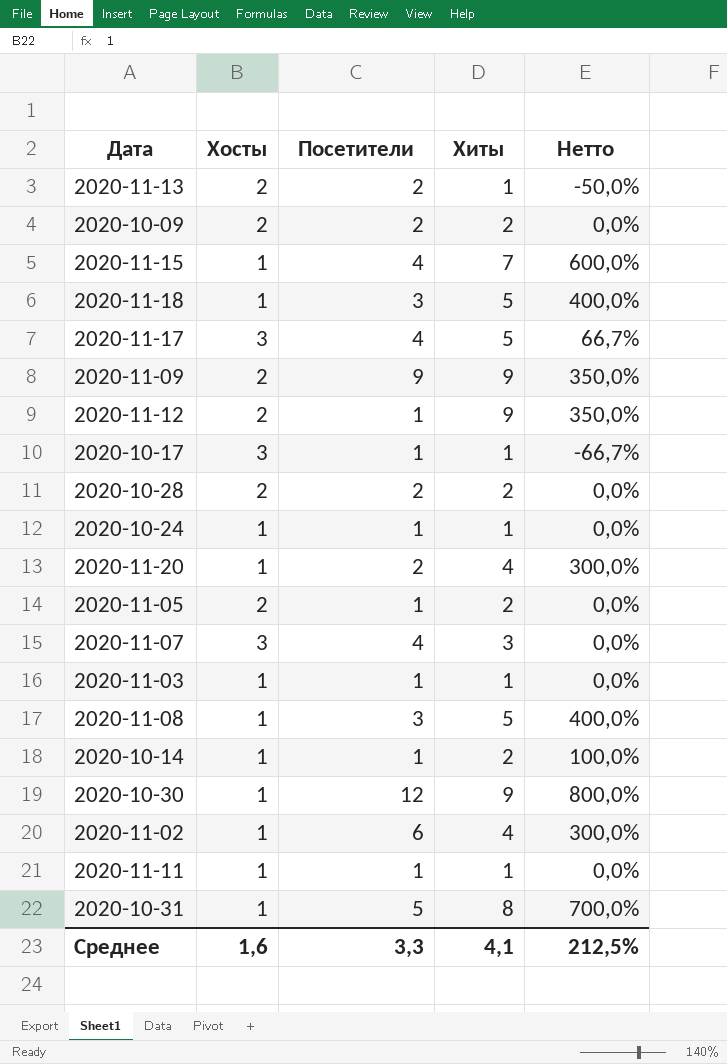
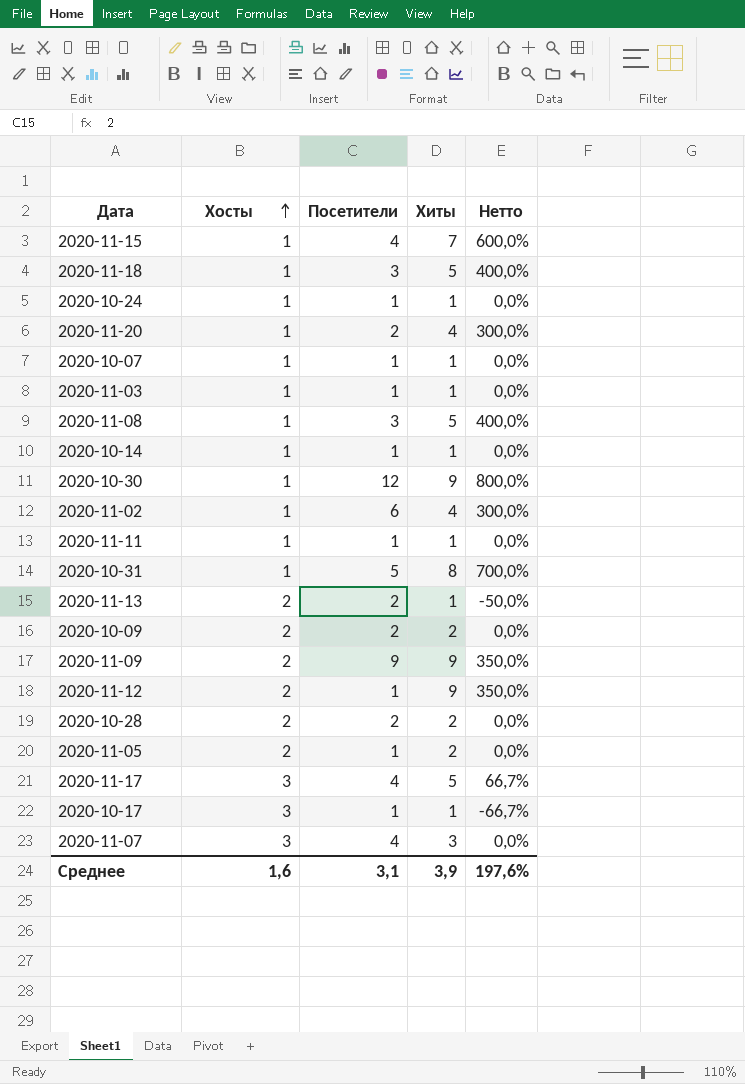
row order: none -> Хосты ascending
row 2020-10-07: none -> 1 | 1 | 1 | 0,0%
2020-10-14 | Хиты: 2 -> 1
2020-10-14 | Нетто: 100,0% -> 0,0%
Среднее | Посетители: 3,3 -> 3,1
Среднее | Хиты: 4,1 -> 3,9
Среднее | Нетто: 212,5% -> 197,6%

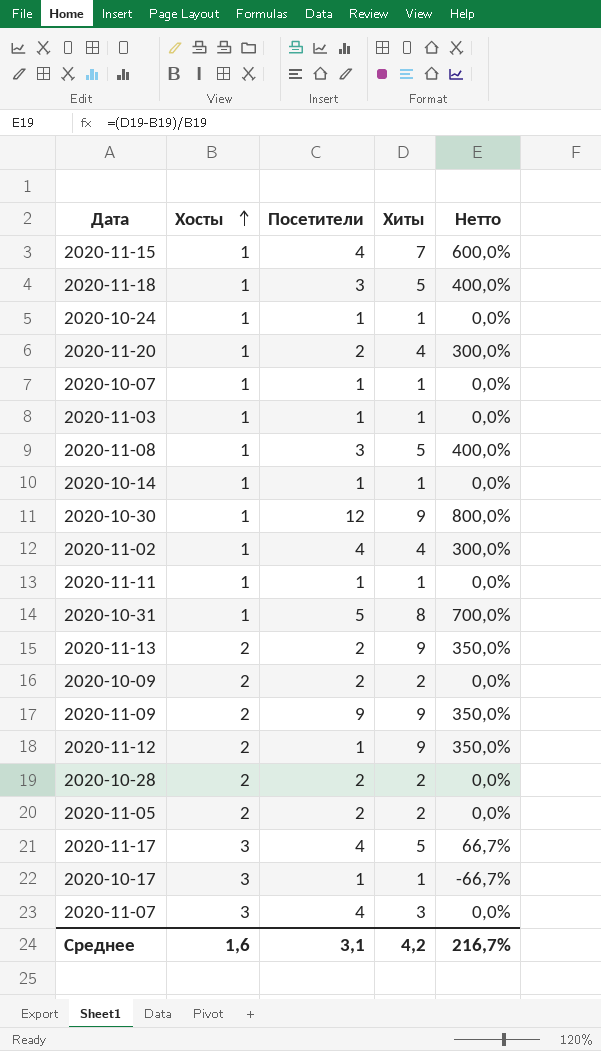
2020-11-02 | Посетители: 6 -> 4
2020-11-13 | Хиты: 1 -> 9
2020-11-13 | Нетто: -50,0% -> 350,0%
2020-11-05 | Посетители: 1 -> 2
Среднее | Хиты: 3,9 -> 4,2
Среднее | Нетто: 197,6% -> 216,7%

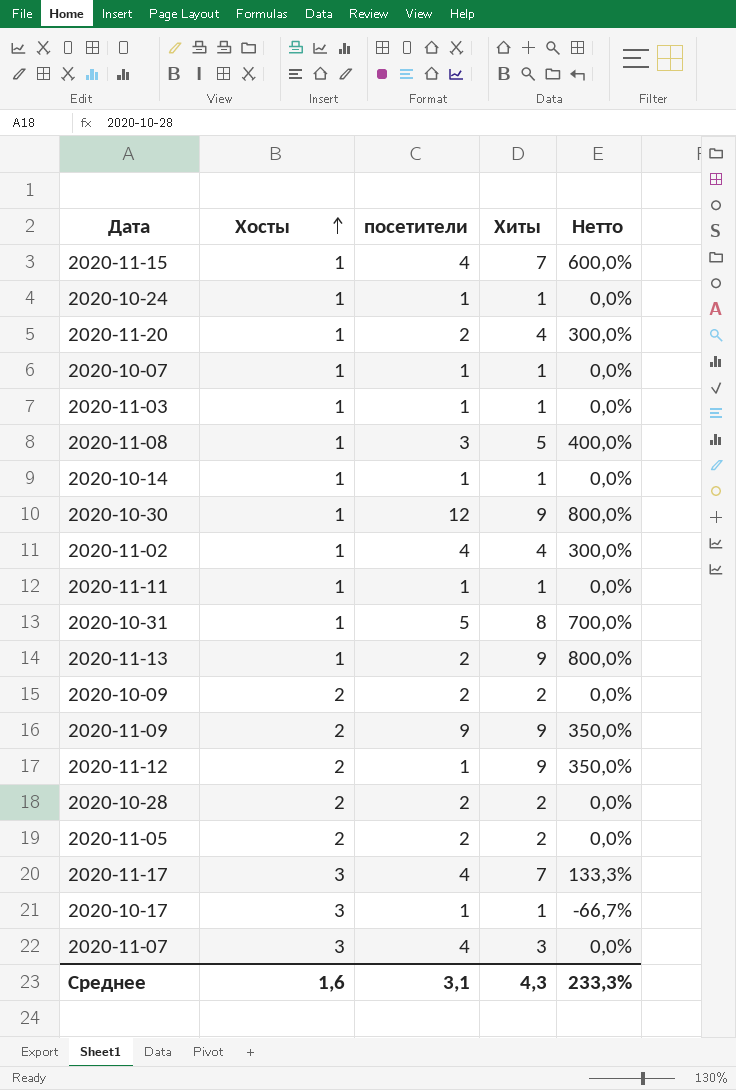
column name: Посетители -> посетители
row 2020-11-18: 1 | 3 | 5 | 400,0% -> none
2020-11-13 | Хосты: 2 -> 1
2020-11-13 | Нетто: 350,0% -> 800,0%
2020-11-17 | Хиты: 5 -> 7
2020-11-17 | Нетто: 66,7% -> 133,3%
Среднее | Хиты: 4,2 -> 4,3
Среднее | Нетто: 216,7% -> 233,3%

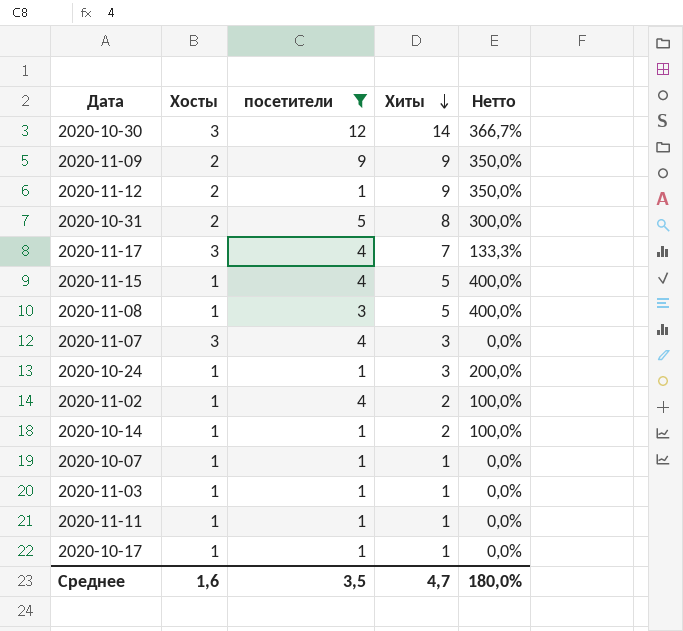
filter: none -> посетители != 2
row order: Хосты ascending -> Хиты descending
2020-10-30 | Хосты: 1 -> 3
2020-10-30 | Хиты: 9 -> 14
2020-10-30 | Нетто: 800,0% -> 366,7%
2020-10-31 | Хосты: 1 -> 2
2020-10-31 | Нетто: 700,0% -> 300,0%
2020-11-15 | Хиты: 7 -> 5
2020-11-15 | Нетто: 600,0% -> 400,0%
2020-10-24 | Хиты: 1 -> 3
2020-10-24 | Нетто: 0,0% -> 200,0%
2020-11-02 | Хиты: 4 -> 2
2020-11-02 | Нетто: 300,0% -> 100,0%
2020-10-14 | Хиты: 1 -> 2
2020-10-14 | Нетто: 0,0% -> 100,0%
2020-10-17 | Хосты: 3 -> 1
2020-10-17 | Нетто: -66,7% -> 0,0%
Среднее | посетители: 3,1 -> 3,5
Среднее | Хиты: 4,3 -> 4,7
Среднее | Нетто: 233,3% -> 180,0%

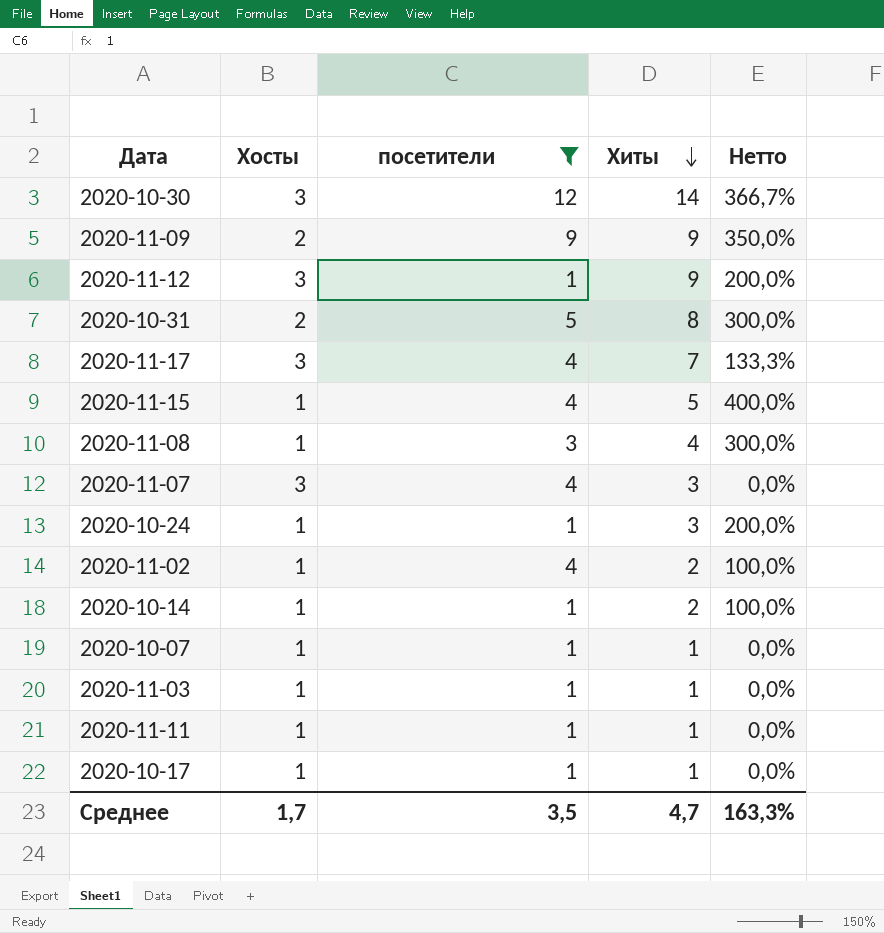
2020-11-12 | Хосты: 2 -> 3
2020-11-12 | Нетто: 350,0% -> 200,0%
2020-11-08 | Хиты: 5 -> 4
2020-11-08 | Нетто: 400,0% -> 300,0%
Среднее | Хосты: 1,6 -> 1,7
Среднее | Нетто: 180,0% -> 163,3%

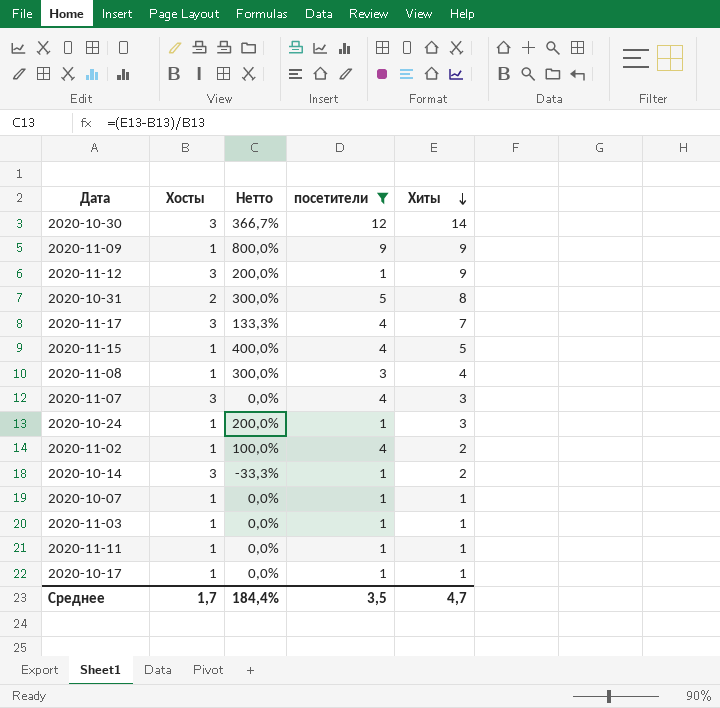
column Нетто | position: 5 -> 3
2020-11-09 | Хосты: 2 -> 1
2020-11-09 | Нетто: 350,0% -> 800,0%
2020-10-14 | Хосты: 1 -> 3
2020-10-14 | Нетто: 100,0% -> -33,3%
Среднее | Нетто: 163,3% -> 184,4%

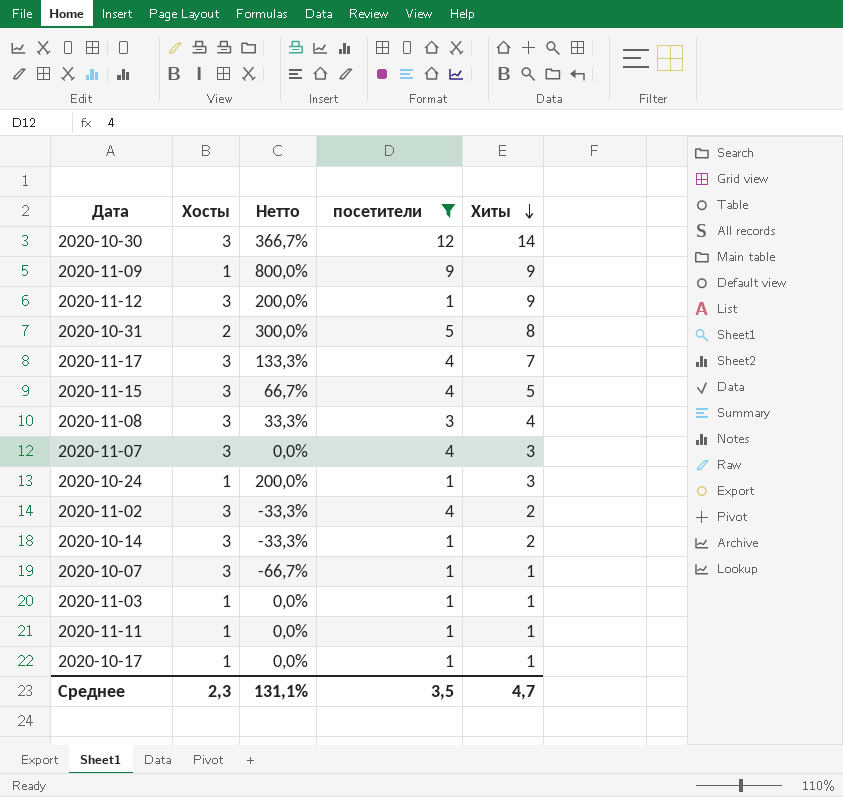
2020-11-15 | Хосты: 1 -> 3
2020-11-15 | Нетто: 400,0% -> 66,7%
2020-11-08 | Хосты: 1 -> 3
2020-11-08 | Нетто: 300,0% -> 33,3%
2020-11-02 | Хосты: 1 -> 3
2020-11-02 | Нетто: 100,0% -> -33,3%
2020-10-07 | Хосты: 1 -> 3
2020-10-07 | Нетто: 0,0% -> -66,7%
Среднее | Хосты: 1,7 -> 2,3
Среднее | Нетто: 184,4% -> 131,1%

